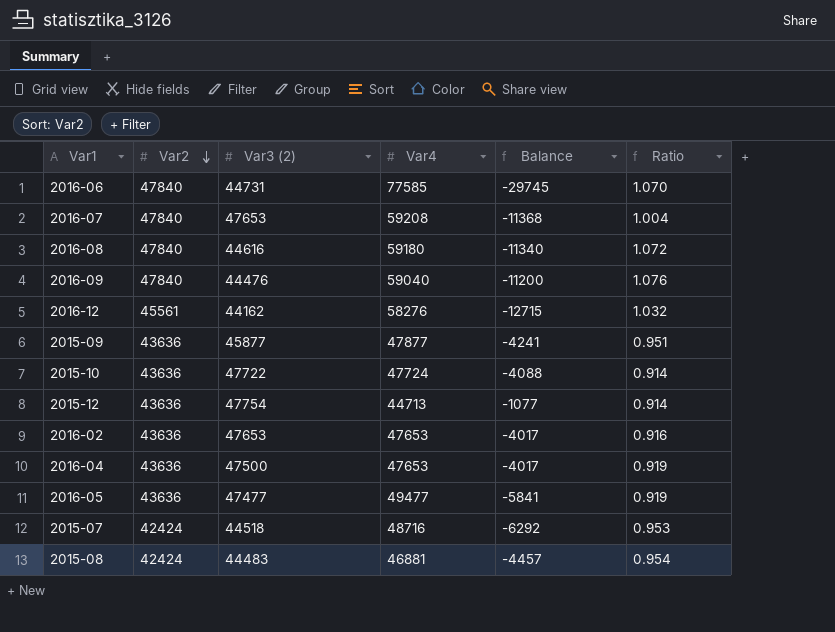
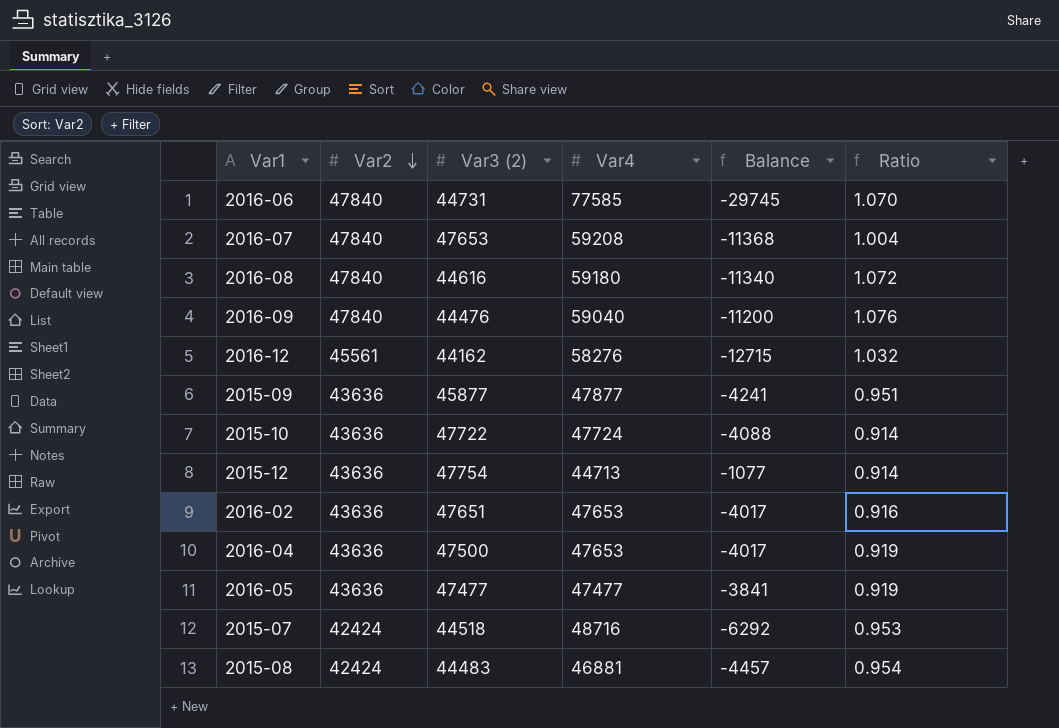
2016-02 | Var3 (2): 47653 -> 47651
2016-05 | Var4: 49477 -> 47477
2016-05 | Balance: -5841 -> -3841

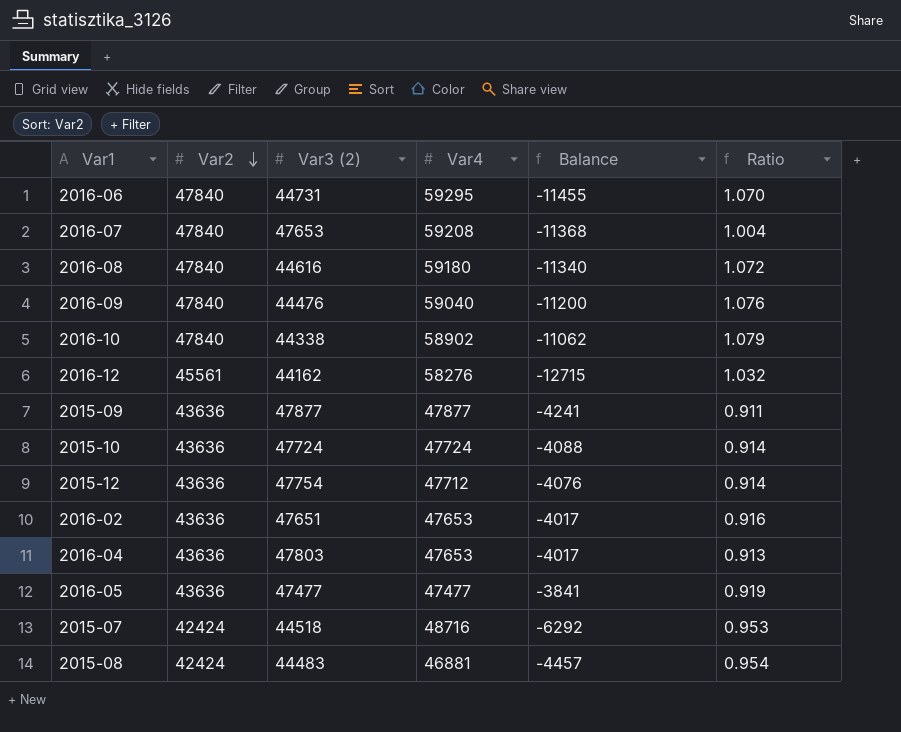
2016-06 | Var4: 77585 -> 59295
2016-06 | Balance: -29745 -> -11455
row 2016-10: none -> 47840 | 44338 | 58902 | -11062 | 1.079
2015-09 | Var3 (2): 45877 -> 47877
2015-09 | Ratio: 0.951 -> 0.911
2015-10 | Var3 (2): 47722 -> 47724
2015-12 | Var4: 44713 -> 47712
2015-12 | Balance: -1077 -> -4076
2016-04 | Var3 (2): 47500 -> 47803
2016-04 | Ratio: 0.919 -> 0.913

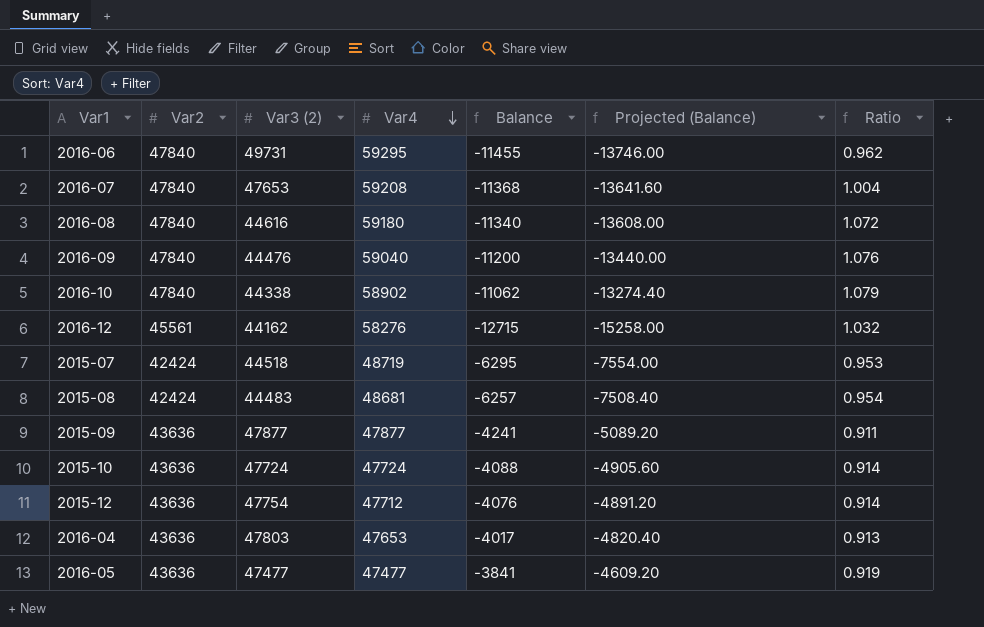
row order: Var2 descending -> Var4 descending
column Projected (Balance) | formula: none -> [Balance] * 1.2
row 2016-02: 43636 | 47651 | 47653 | -4017 | 0.916 -> none
2016-06 | Var3 (2): 44731 -> 49731
2016-06 | Ratio: 1.070 -> 0.962
2015-07 | Var4: 48716 -> 48719
2015-07 | Balance: -6292 -> -6295
2015-08 | Var4: 46881 -> 48681
2015-08 | Balance: -4457 -> -6257

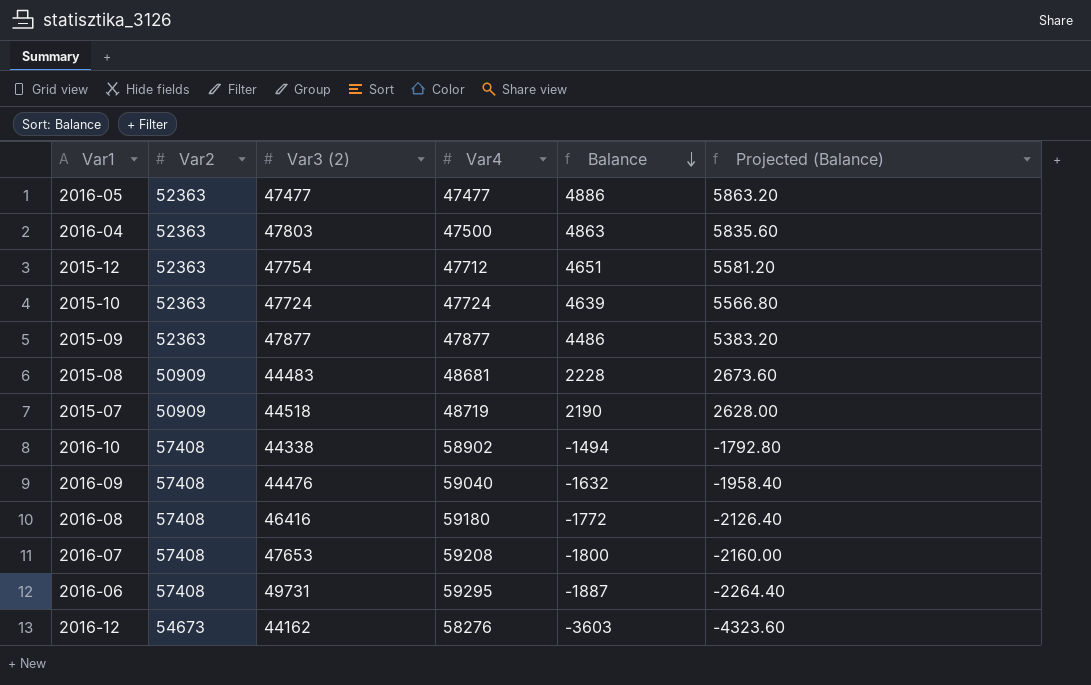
row order: Var4 descending -> Balance descending
column Ratio | formula: [Var2] / [Var3 (2)] -> none
2016-05 | Var2: 43636 -> 52363
2016-05 | Balance: -3841 -> 4886
2016-05 | Projected (Balance): -4609.20 -> 5863.20
2016-04 | Var2: 43636 -> 52363
2016-04 | Var4: 47653 -> 47500
2016-04 | Balance: -4017 -> 4863
2016-04 | Projected (Balance): -4820.40 -> 5835.60
2015-12 | Var2: 43636 -> 52363
2015-12 | Balance: -4076 -> 4651
2015-12 | Projected (Balance): -4891.20 -> 5581.20
2015-10 | Var2: 43636 -> 52363
2015-10 | Balance: -4088 -> 4639
2015-10 | Projected (Balance): -4905.60 -> 5566.80
2015-09 | Var2: 43636 -> 52363
2015-09 | Balance: -4241 -> 4486
2015-09 | Projected (Balance): -5089.20 -> 5383.20
2015-08 | Var2: 42424 -> 50909
2015-08 | Balance: -6257 -> 2228
2015-08 | Projected (Balance): -7508.40 -> 2673.60
2015-07 | Var2: 42424 -> 50909
2015-07 | Balance: -6295 -> 2190
2015-07 | Projected (Balance): -7554.00 -> 2628.00
2016-10 | Var2: 47840 -> 57408
2016-10 | Balance: -11062 -> -1494
2016-10 | Projected (Balance): -13274.40 -> -1792.80
2016-09 | Var2: 47840 -> 57408
2016-09 | Balance: -11200 -> -1632
2016-09 | Projected (Balance): -13440.00 -> -1958.40
2016-08 | Var2: 47840 -> 57408
2016-08 | Var3 (2): 44616 -> 46416
2016-08 | Balance: -11340 -> -1772
2016-08 | Projected (Balance): -13608.00 -> -2126.40
2016-07 | Var2: 47840 -> 57408
2016-07 | Balance: -11368 -> -1800
2016-07 | Projected (Balance): -13641.60 -> -2160.00
2016-06 | Var2: 47840 -> 57408
2016-06 | Balance: -11455 -> -1887
2016-06 | Projected (Balance): -13746.00 -> -2264.40
2016-12 | Var2: 45561 -> 54673
2016-12 | Balance: -12715 -> -3603
2016-12 | Projected (Balance): -15258.00 -> -4323.60

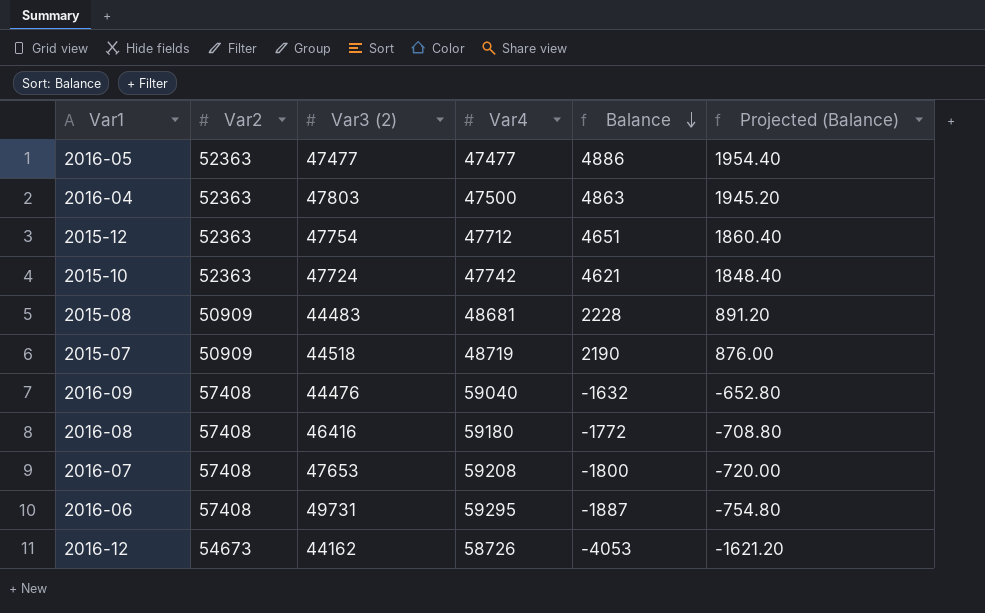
column Projected (Balance) | formula: [Balance] * 1.2 -> [Balance] * 0.4
row 2015-09: 52363 | 47877 | 47877 | 4486 | 5383.20 -> none
row 2016-10: 57408 | 44338 | 58902 | -1494 | -1792.80 -> none
2015-10 | Var4: 47724 -> 47742
2015-10 | Balance: 4639 -> 4621
2016-12 | Var4: 58276 -> 58726
2016-12 | Balance: -3603 -> -4053

